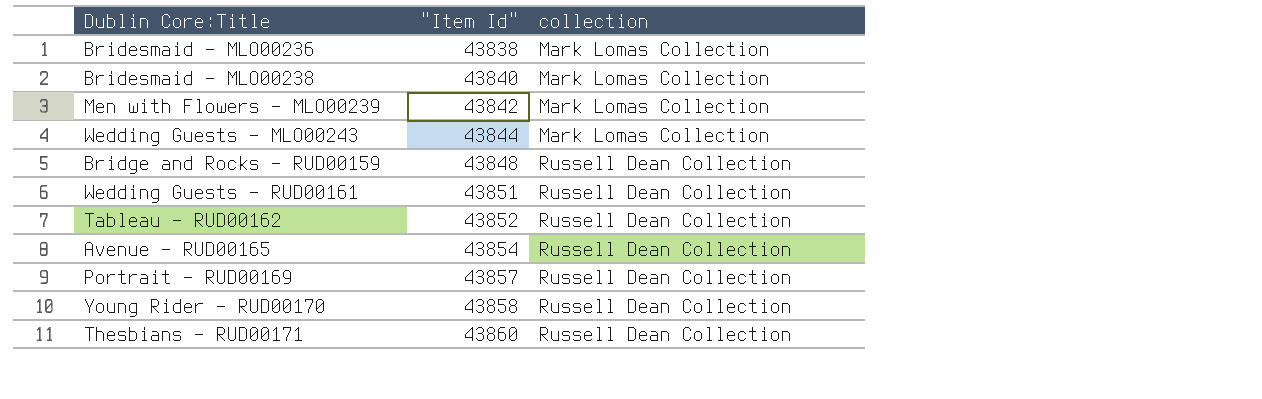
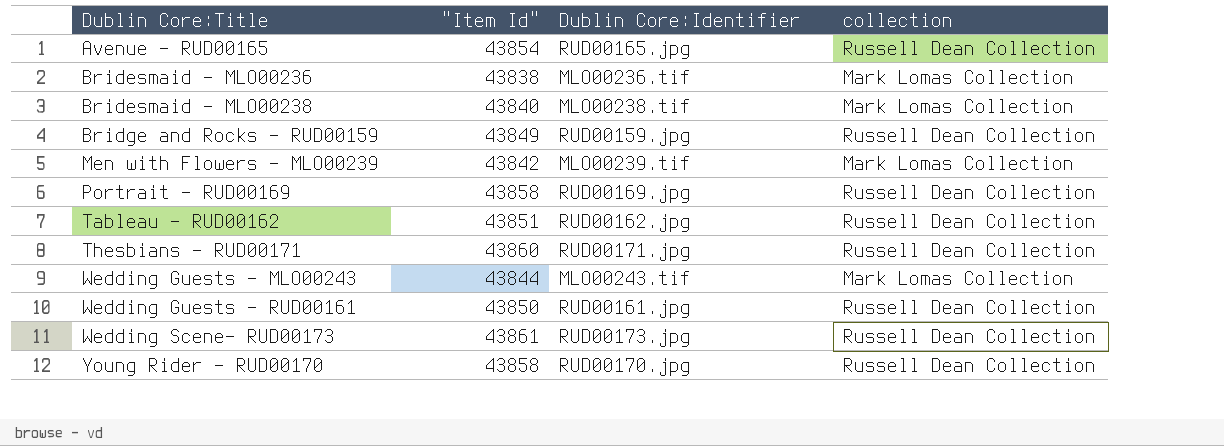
row order: "Item Id" ascending -> Dublin Core:Title ascending
column Dublin Core:Identifier | position: none -> 3
Bridge and Rocks - RUD00159 | "Item Id": 43848 -> 43849
Portrait - RUD00169 | "Item Id": 43857 -> 43858
Tableau - RUD00162 | "Item Id": 43852 -> 43851
Wedding Guests - RUD00161 | "Item Id": 43851 -> 43850
row Wedding Scene- RUD00173: none -> 43861 | RUD00173.jpg | Russell Dean Collection

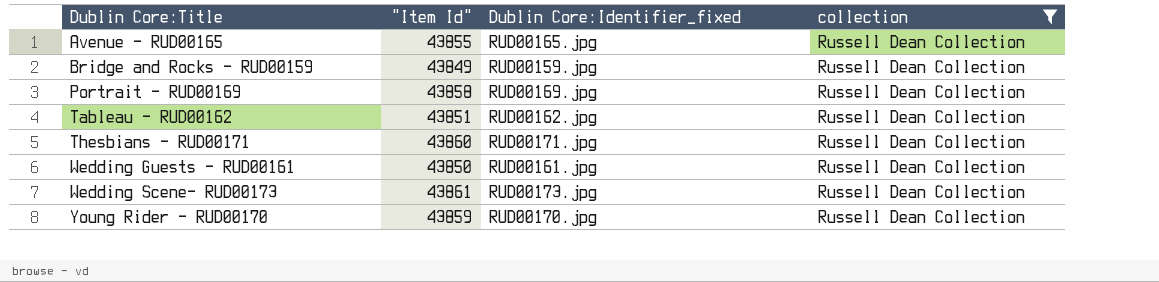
filter: none -> collection = Russell Dean Collection
column name: Dublin Core:Identifier -> Dublin Core:Identifier_fixed
Avenue - RUD00165 | "Item Id": 43854 -> 43855
Young Rider - RUD00170 | "Item Id": 43858 -> 43859

